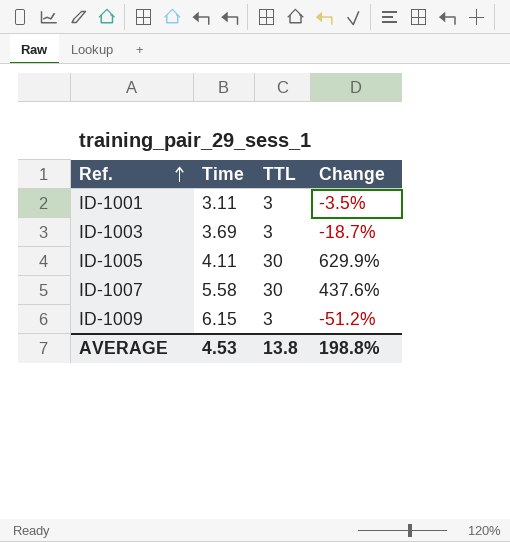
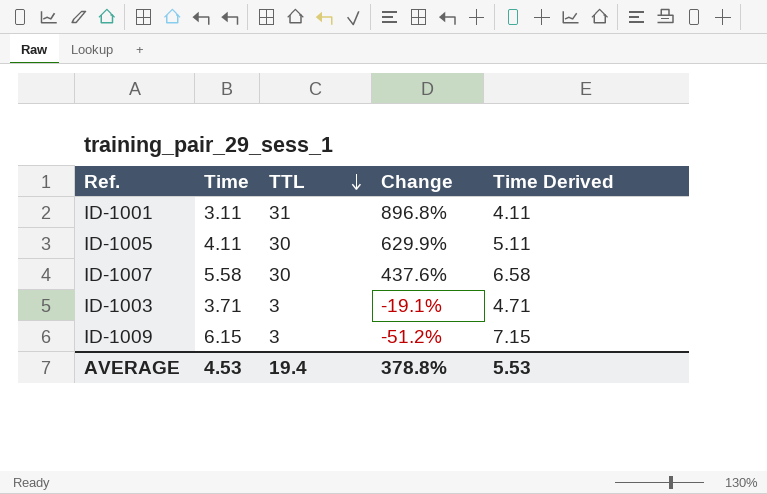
row order: Ref. ascending -> TTL descending
column Time Derived | formula: none -> [Time] + 1
ID-1001 | TTL: 3 -> 31
ID-1001 | Change: -3.5% -> 896.8%
ID-1003 | Time: 3.69 -> 3.71
ID-1003 | Change: -18.7% -> -19.1%
AVERAGE | TTL: 13.8 -> 19.4
AVERAGE | Change: 198.8% -> 378.8%

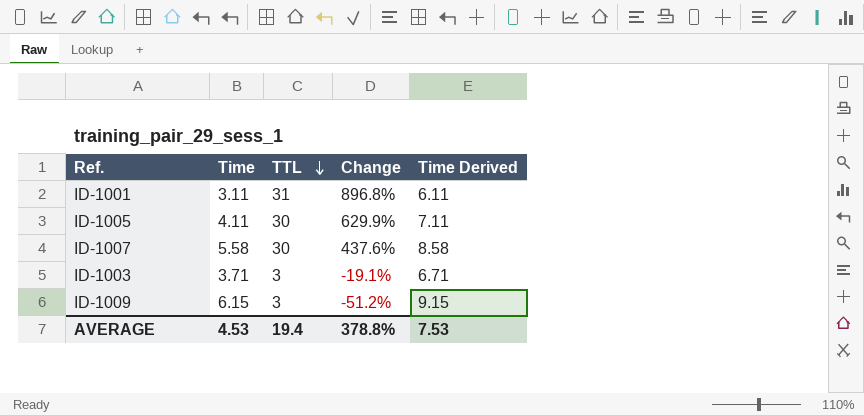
column Time Derived | formula: [Time] + 1 -> [Time] + 3
AVERAGE | Time Derived: 5.53 -> 7.53

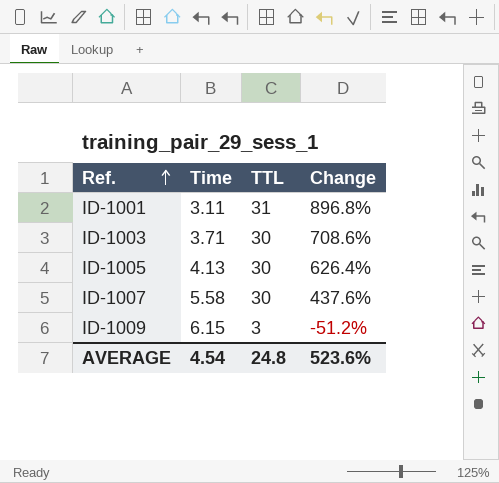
row order: TTL descending -> Ref. ascending
column Time Derived | formula: [Time] + 3 -> none
ID-1003 | TTL: 3 -> 30
ID-1003 | Change: -19.1% -> 708.6%
ID-1005 | Time: 4.11 -> 4.13
ID-1005 | Change: 629.9% -> 626.4%
AVERAGE | Time: 4.53 -> 4.54
AVERAGE | TTL: 19.4 -> 24.8
AVERAGE | Change: 378.8% -> 523.6%

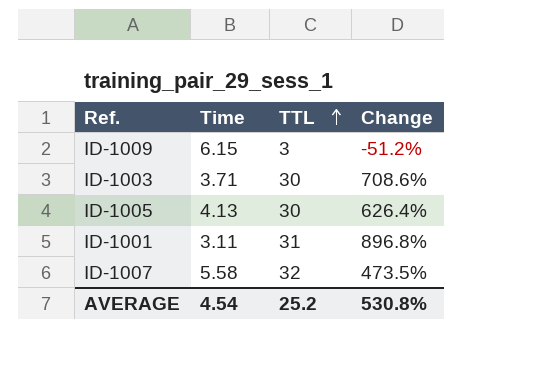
row order: Ref. ascending -> TTL ascending
ID-1007 | TTL: 30 -> 32
ID-1007 | Change: 437.6% -> 473.5%
AVERAGE | TTL: 24.8 -> 25.2
AVERAGE | Change: 523.6% -> 530.8%

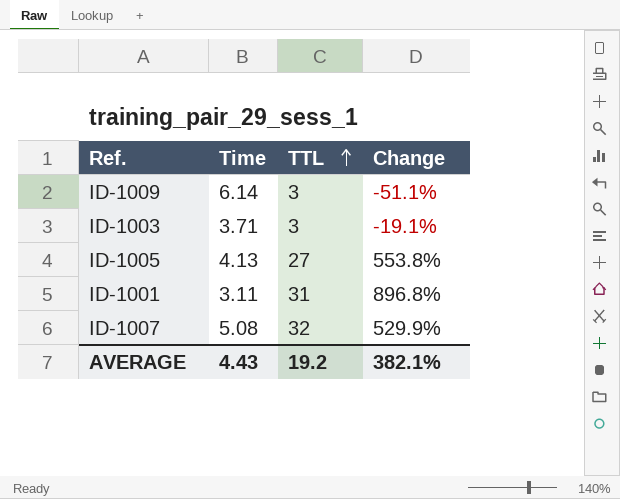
ID-1009 | Time: 6.15 -> 6.14
ID-1009 | Change: -51.2% -> -51.1%
ID-1003 | TTL: 30 -> 3
ID-1003 | Change: 708.6% -> -19.1%
ID-1005 | TTL: 30 -> 27
ID-1005 | Change: 626.4% -> 553.8%
ID-1007 | Time: 5.58 -> 5.08
ID-1007 | Change: 473.5% -> 529.9%
AVERAGE | Time: 4.54 -> 4.43
AVERAGE | TTL: 25.2 -> 19.2
AVERAGE | Change: 530.8% -> 382.1%

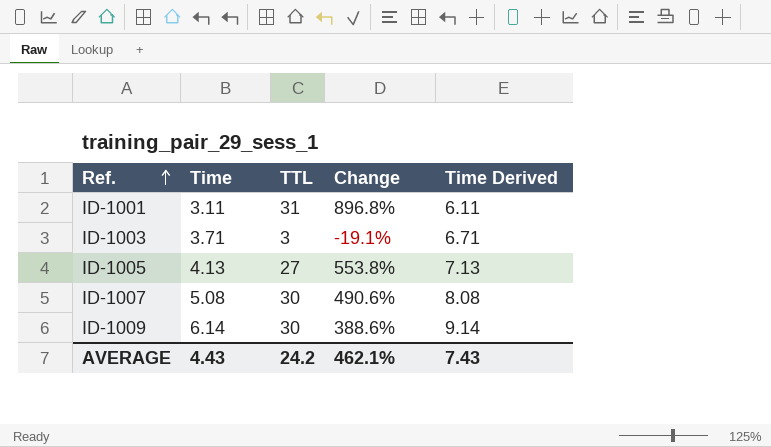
row order: TTL ascending -> Ref. ascending
column Time Derived | formula: none -> [Time] + 3
ID-1007 | TTL: 32 -> 30
ID-1007 | Change: 529.9% -> 490.6%
ID-1009 | TTL: 3 -> 30
ID-1009 | Change: -51.1% -> 388.6%
AVERAGE | TTL: 19.2 -> 24.2
AVERAGE | Change: 382.1% -> 462.1%

